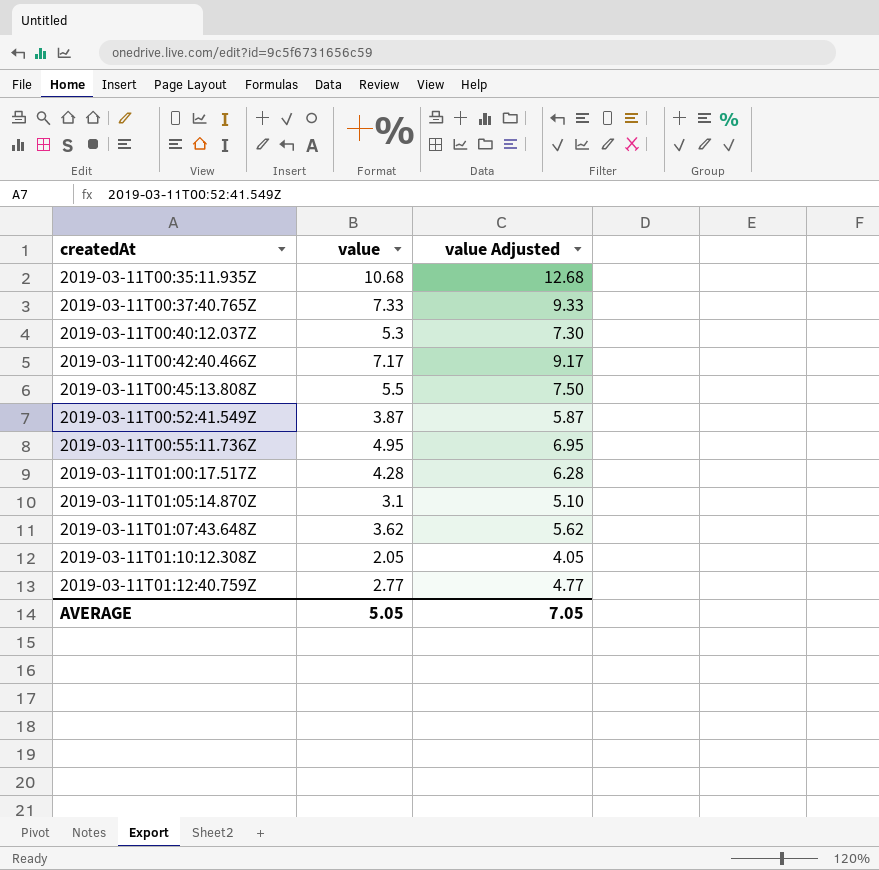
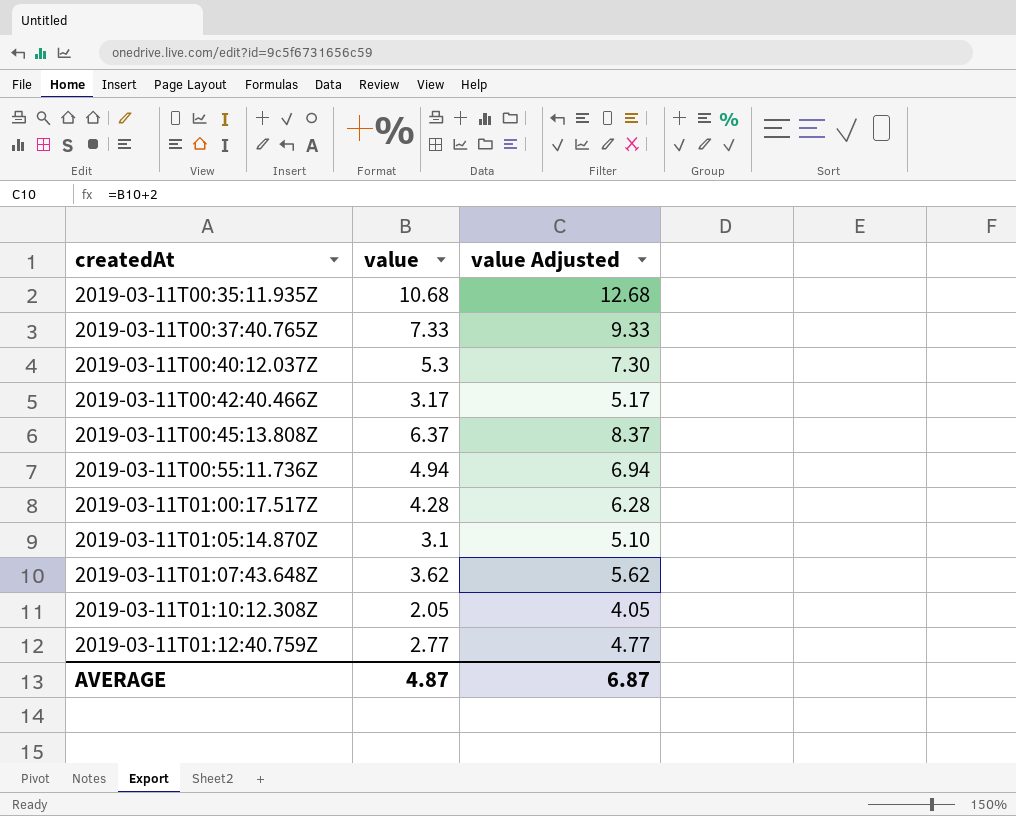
row 2019-03-11T00:52:41.549Z: 3.87 | 5.87 -> none
2019-03-11T00:42:40.466Z | value: 7.17 -> 3.17
2019-03-11T00:42:40.466Z | value Adjusted: 9.17 -> 5.17
2019-03-11T00:45:13.808Z | value: 5.5 -> 6.37
2019-03-11T00:45:13.808Z | value Adjusted: 7.50 -> 8.37
2019-03-11T00:55:11.736Z | value: 4.95 -> 4.94
2019-03-11T00:55:11.736Z | value Adjusted: 6.95 -> 6.94
AVERAGE | value: 5.05 -> 4.87
AVERAGE | value Adjusted: 7.05 -> 6.87

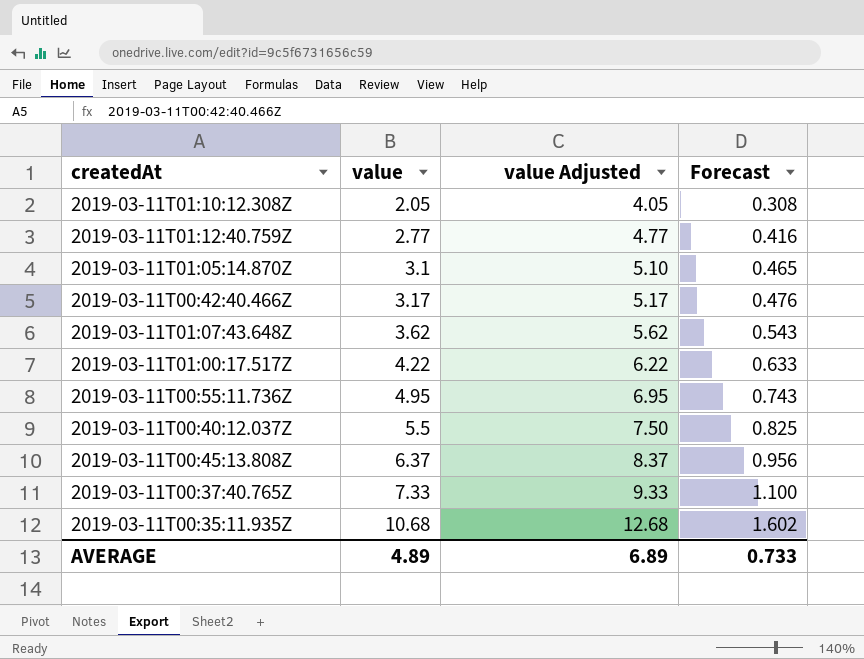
row order: createdAt ascending -> value ascending
column Forecast | formula: none -> [value] * 0.15
2019-03-11T01:00:17.517Z | value: 4.28 -> 4.22
2019-03-11T01:00:17.517Z | value Adjusted: 6.28 -> 6.22
2019-03-11T00:55:11.736Z | value: 4.94 -> 4.95
2019-03-11T00:55:11.736Z | value Adjusted: 6.94 -> 6.95
2019-03-11T00:40:12.037Z | value: 5.3 -> 5.5
2019-03-11T00:40:12.037Z | value Adjusted: 7.30 -> 7.50
AVERAGE | value: 4.87 -> 4.89
AVERAGE | value Adjusted: 6.87 -> 6.89

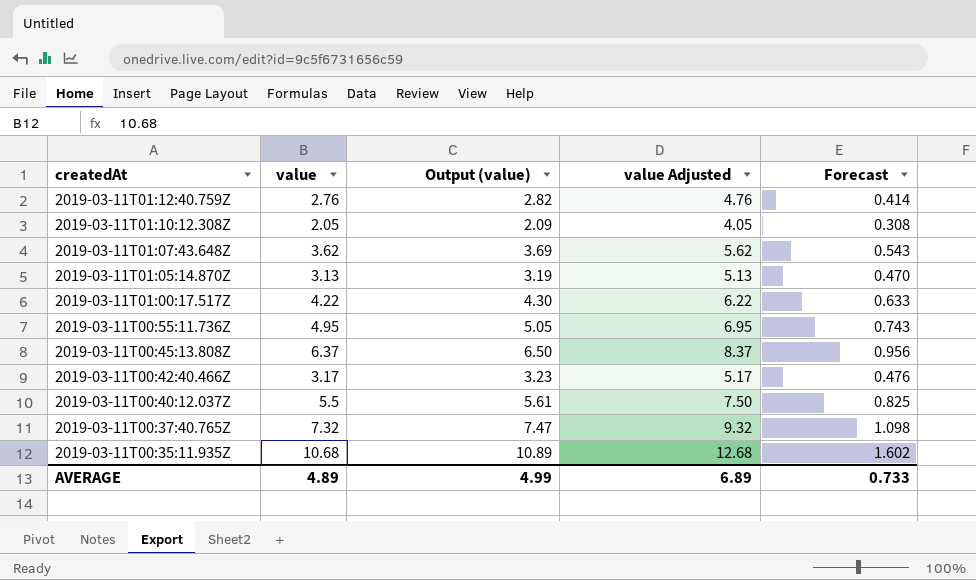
row order: value ascending -> createdAt descending
column Output (value) | formula: none -> [value] * 1.02
2019-03-11T01:12:40.759Z | value: 2.77 -> 2.76
2019-03-11T01:12:40.759Z | value Adjusted: 4.77 -> 4.76
2019-03-11T01:12:40.759Z | Forecast: 0.416 -> 0.414
2019-03-11T01:05:14.870Z | value: 3.1 -> 3.13
2019-03-11T01:05:14.870Z | value Adjusted: 5.10 -> 5.13
2019-03-11T01:05:14.870Z | Forecast: 0.465 -> 0.470
2019-03-11T00:37:40.765Z | value: 7.33 -> 7.32
2019-03-11T00:37:40.765Z | value Adjusted: 9.33 -> 9.32
2019-03-11T00:37:40.765Z | Forecast: 1.100 -> 1.098

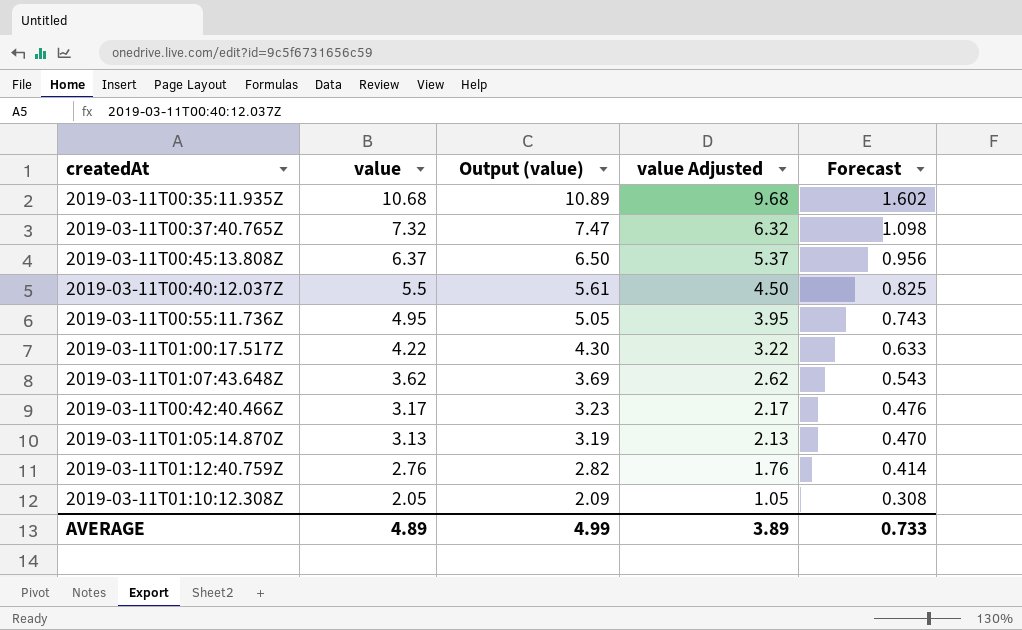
row order: createdAt descending -> value descending
column value Adjusted | formula: [value] + 2 -> [value] - 1
AVERAGE | value Adjusted: 6.89 -> 3.89

